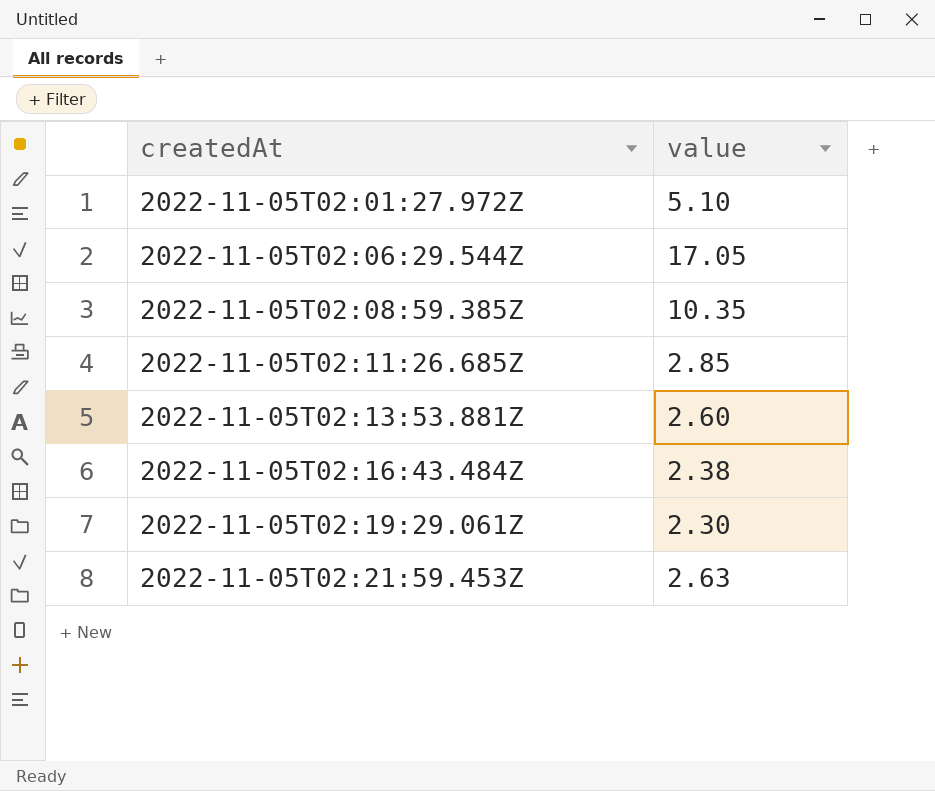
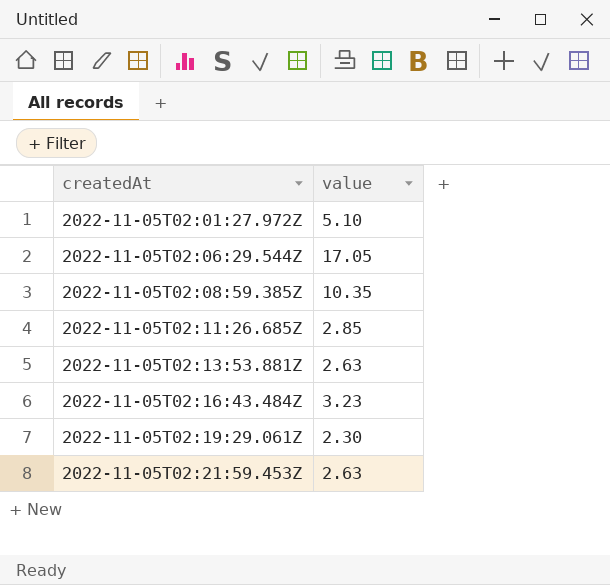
2022-11-05T02:13:53.881Z | value: 2.60 -> 2.63
2022-11-05T02:16:43.484Z | value: 2.38 -> 3.23

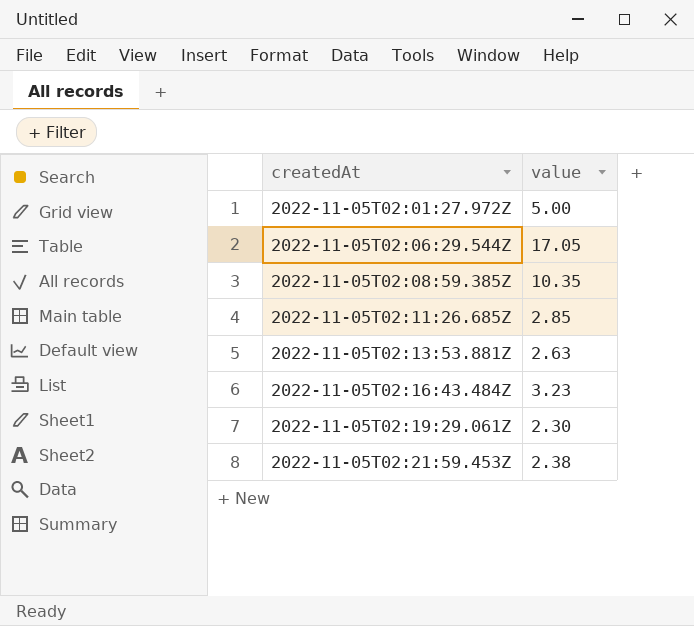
2022-11-05T02:01:27.972Z | value: 5.10 -> 5.00
2022-11-05T02:21:59.453Z | value: 2.63 -> 2.38

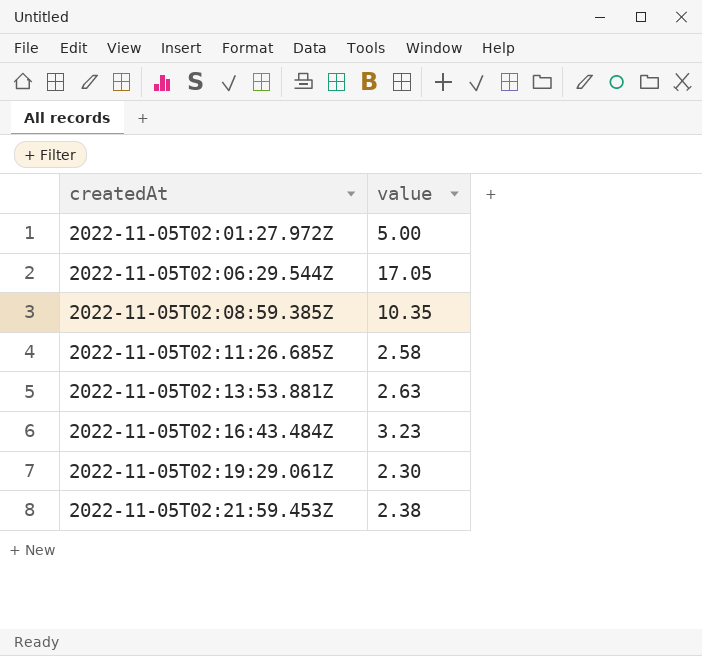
2022-11-05T02:11:26.685Z | value: 2.85 -> 2.58

